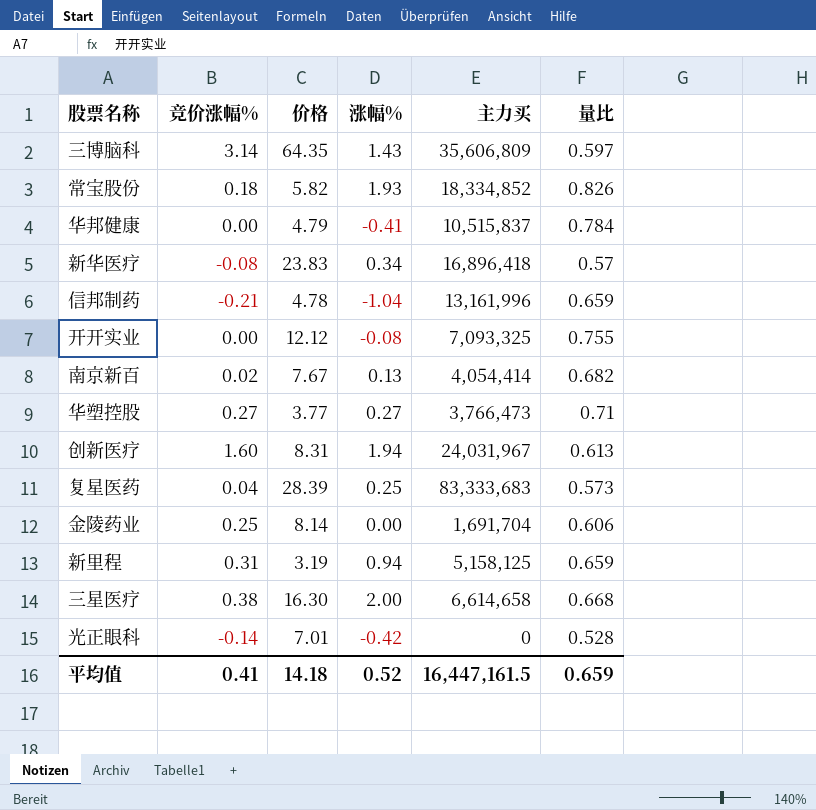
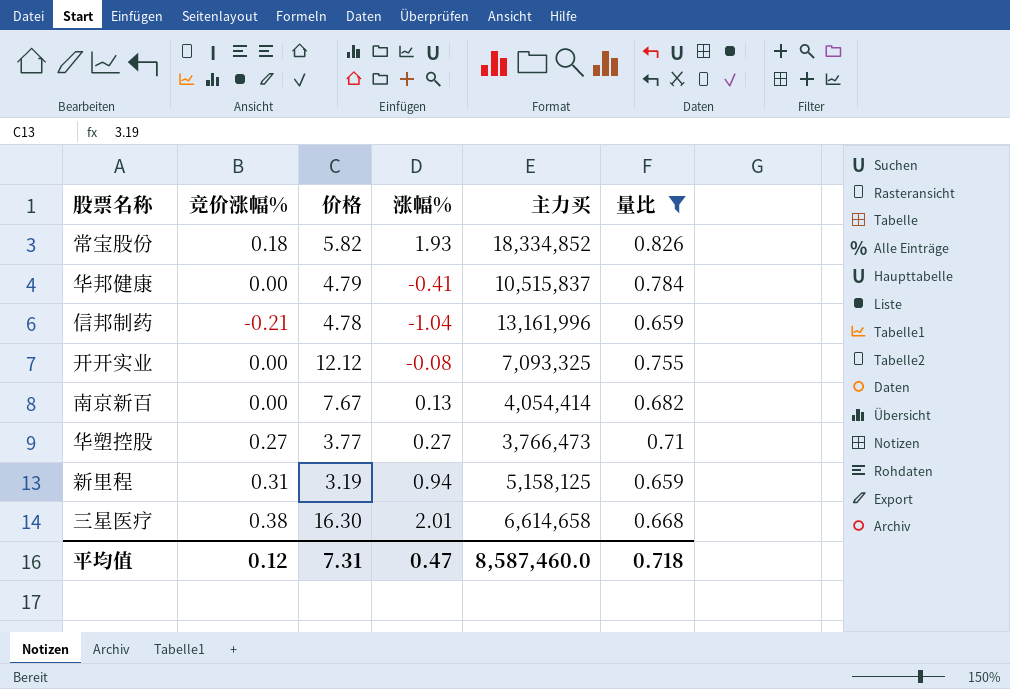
filter: none -> 量比 >= 0.659
南京新百 | 竞价涨幅%: 0.02 -> 0.00
三星医疗 | 涨幅%: 2.00 -> 2.01
平均值 | 竞价涨幅%: 0.41 -> 0.12
平均值 | 价格: 14.18 -> 7.31
平均值 | 涨幅%: 0.52 -> 0.47
平均值 | 主力买: 16,447,161.5 -> 8,587,460.0
平均值 | 量比: 0.659 -> 0.718

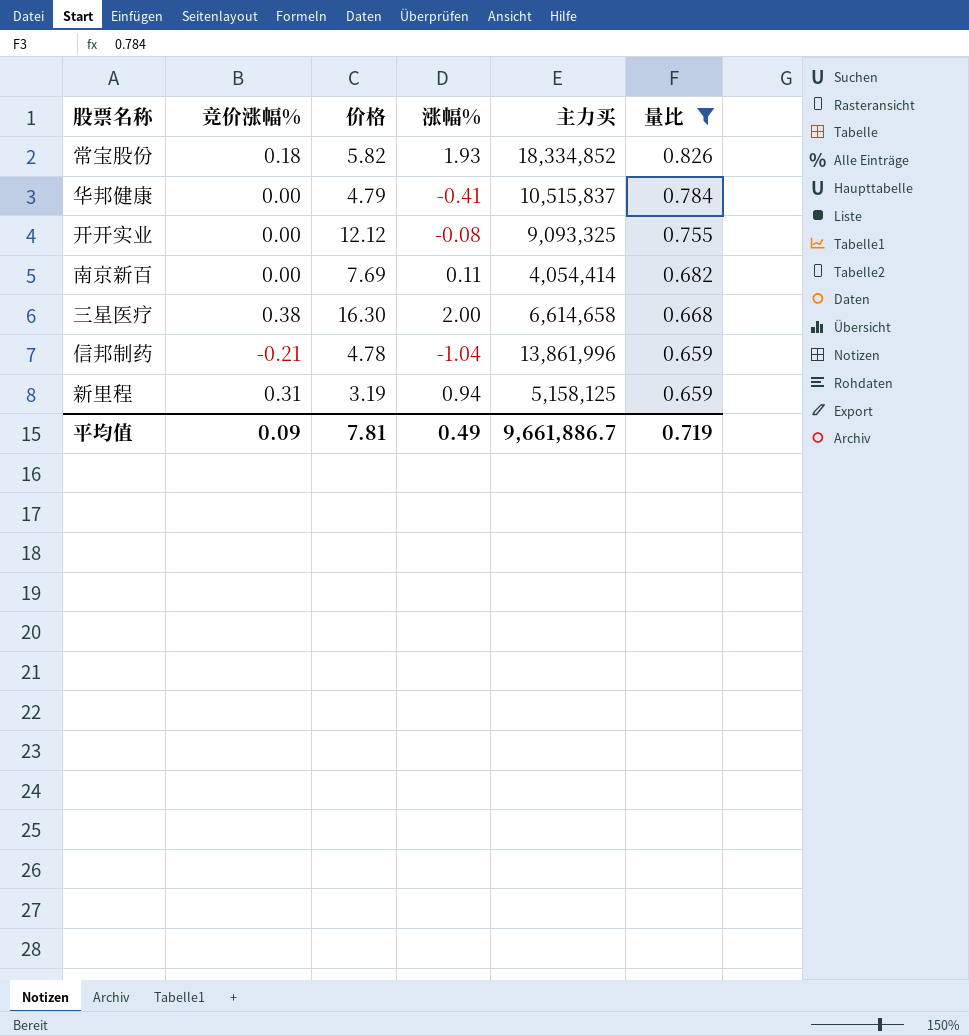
row order: none -> 量比 descending
row 华塑控股: 0.27 | 3.77 | 0.27 | 3,766,473 | 0.71 -> none
开开实业 | 主力买: 7,093,325 -> 9,093,325
南京新百 | 价格: 7.67 -> 7.69
南京新百 | 涨幅%: 0.13 -> 0.11
三星医疗 | 涨幅%: 2.01 -> 2.00
信邦制药 | 主力买: 13,161,996 -> 13,861,996
平均值 | 竞价涨幅%: 0.12 -> 0.09
平均值 | 价格: 7.31 -> 7.81
平均值 | 涨幅%: 0.47 -> 0.49
平均值 | 主力买: 8,587,460.0 -> 9,661,886.7
平均值 | 量比: 0.718 -> 0.719

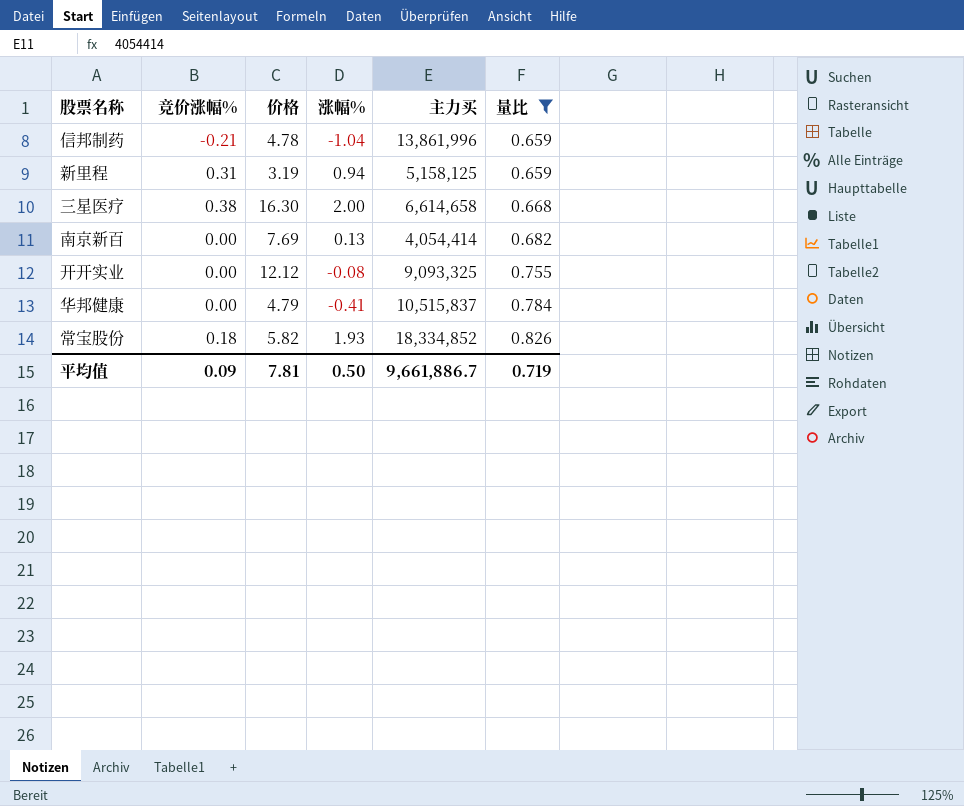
row order: 量比 descending -> 量比 ascending
南京新百 | 涨幅%: 0.11 -> 0.13
平均值 | 涨幅%: 0.49 -> 0.50

